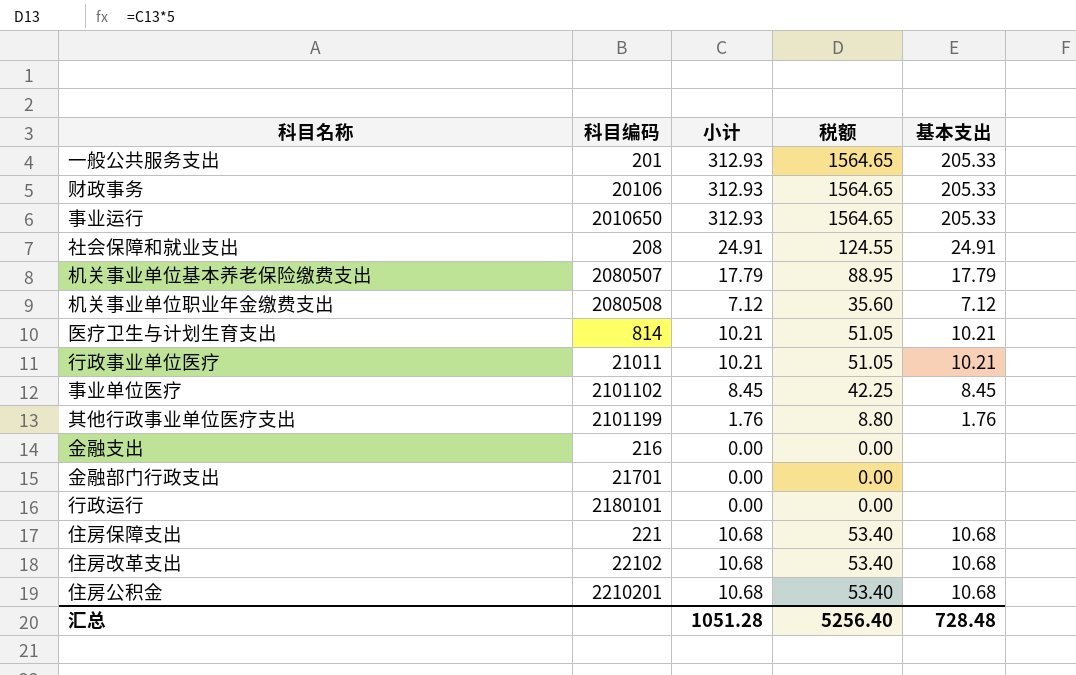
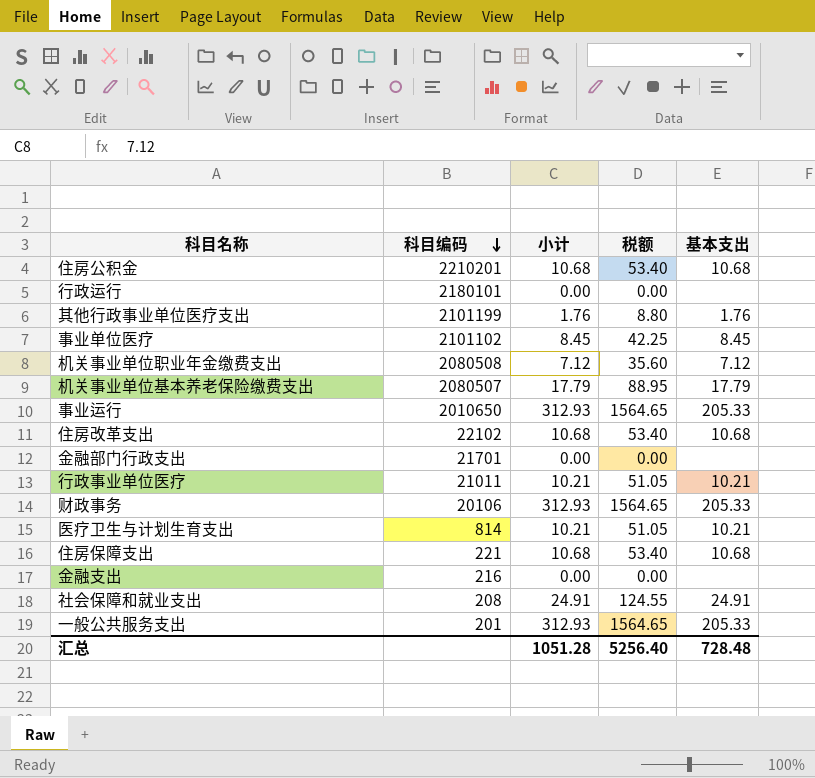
row order: none -> 科目编码 descending

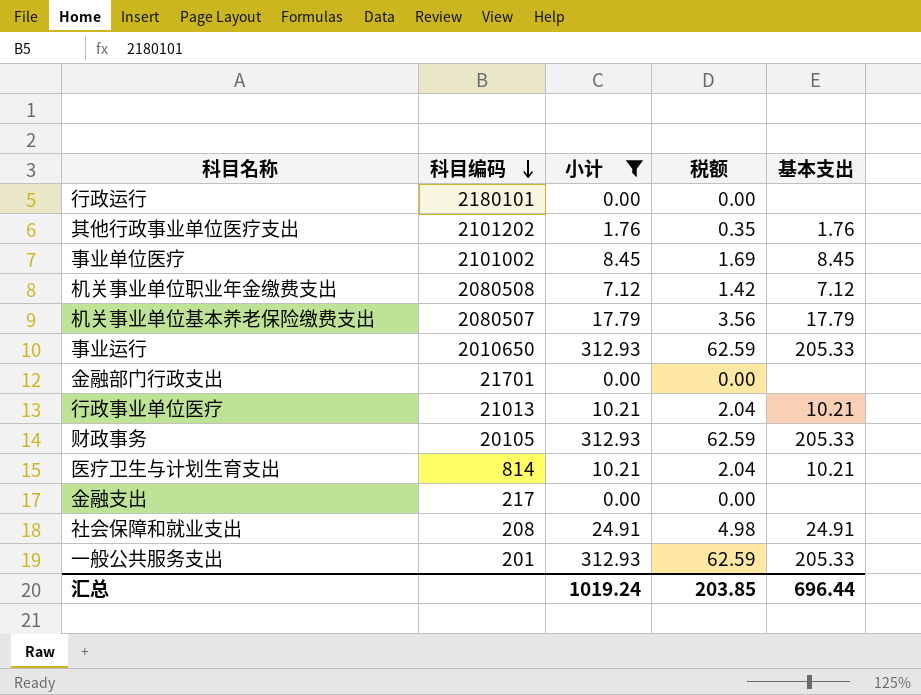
filter: none -> 小计 != 10.68
column 税额 | formula: [小计] * 5 -> [小计] * 0.2
其他行政事业单位医疗支出 | 科目编码: 2101199 -> 2101202
事业单位医疗 | 科目编码: 2101102 -> 2101002
行政事业单位医疗 | 科目编码: 21011 -> 21013
财政事务 | 科目编码: 20106 -> 20105
金融支出 | 科目编码: 216 -> 217
汇总 | 小计: 1051.28 -> 1019.24
汇总 | 税额: 5256.40 -> 203.85
汇总 | 基本支出: 728.48 -> 696.44

